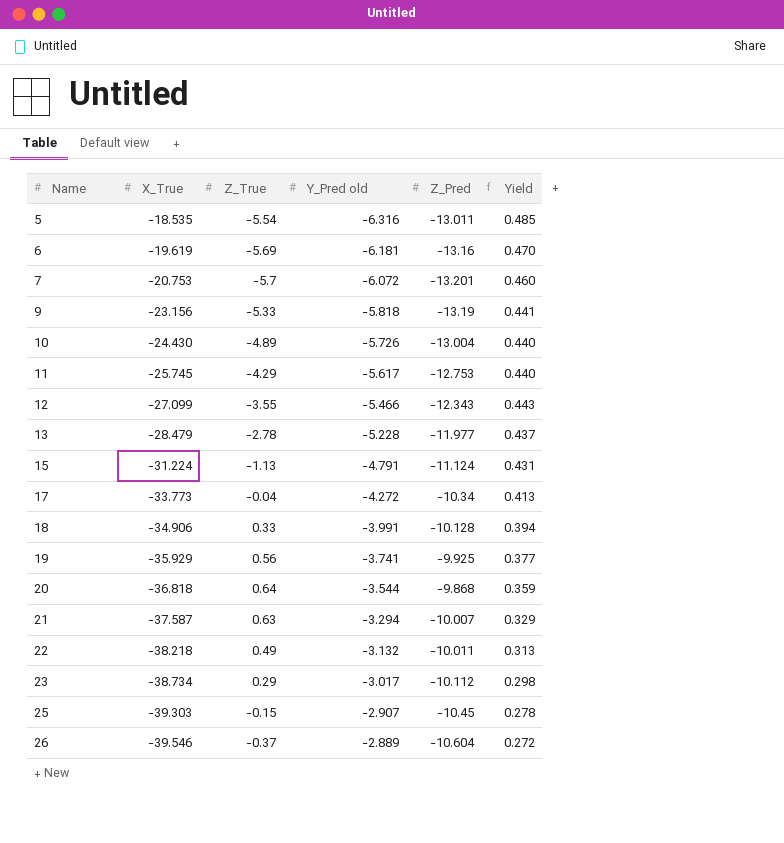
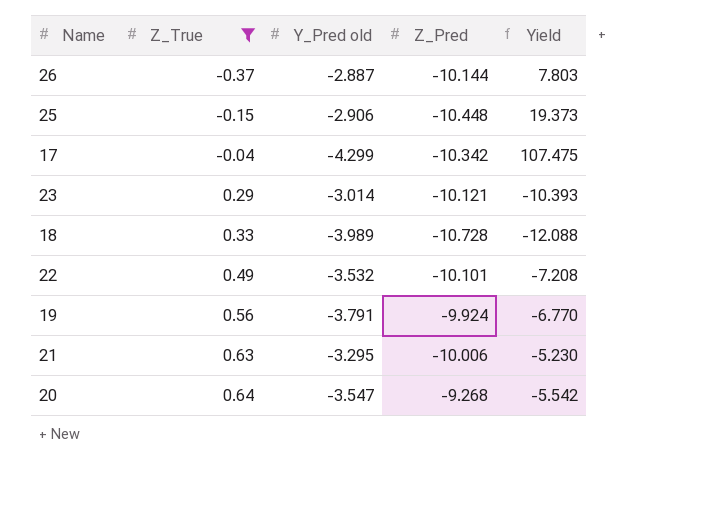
filter: none -> Z_True >= -0.37
row order: Name ascending -> Z_True ascending
column X_True | position: 2 -> none
column Yield | formula: [Y_Pred old] / [Z_Pred] -> [Y_Pred old] / [Z_True]
26 | Y_Pred old: -2.889 -> -2.887
26 | Z_Pred: -10.604 -> -10.144
25 | Y_Pred old: -2.907 -> -2.906
25 | Z_Pred: -10.45 -> -10.448
17 | Y_Pred old: -4.272 -> -4.299
17 | Z_Pred: -10.34 -> -10.342
23 | Y_Pred old: -3.017 -> -3.014
23 | Z_Pred: -10.112 -> -10.121
18 | Y_Pred old: -3.991 -> -3.989
18 | Z_Pred: -10.128 -> -10.728
22 | Y_Pred old: -3.132 -> -3.532
22 | Z_Pred: -10.011 -> -10.101
19 | Y_Pred old: -3.741 -> -3.791
19 | Z_Pred: -9.925 -> -9.924
21 | Y_Pred old: -3.294 -> -3.295
21 | Z_Pred: -10.007 -> -10.006
20 | Y_Pred old: -3.544 -> -3.547
20 | Z_Pred: -9.868 -> -9.268

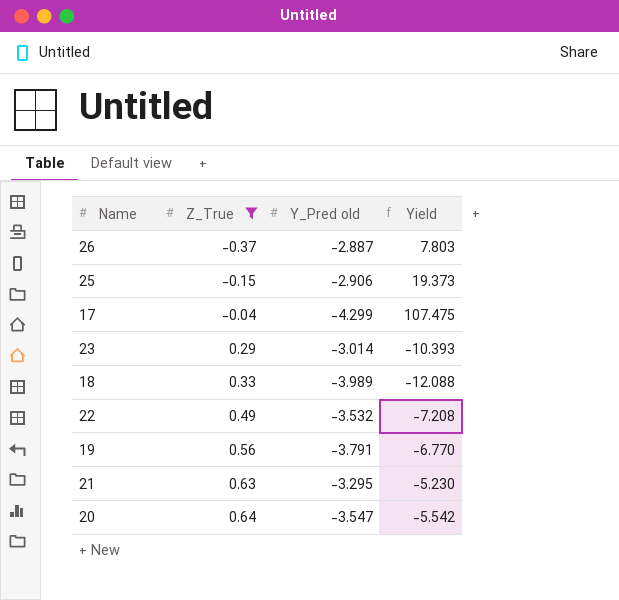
column Z_Pred | position: 4 -> none

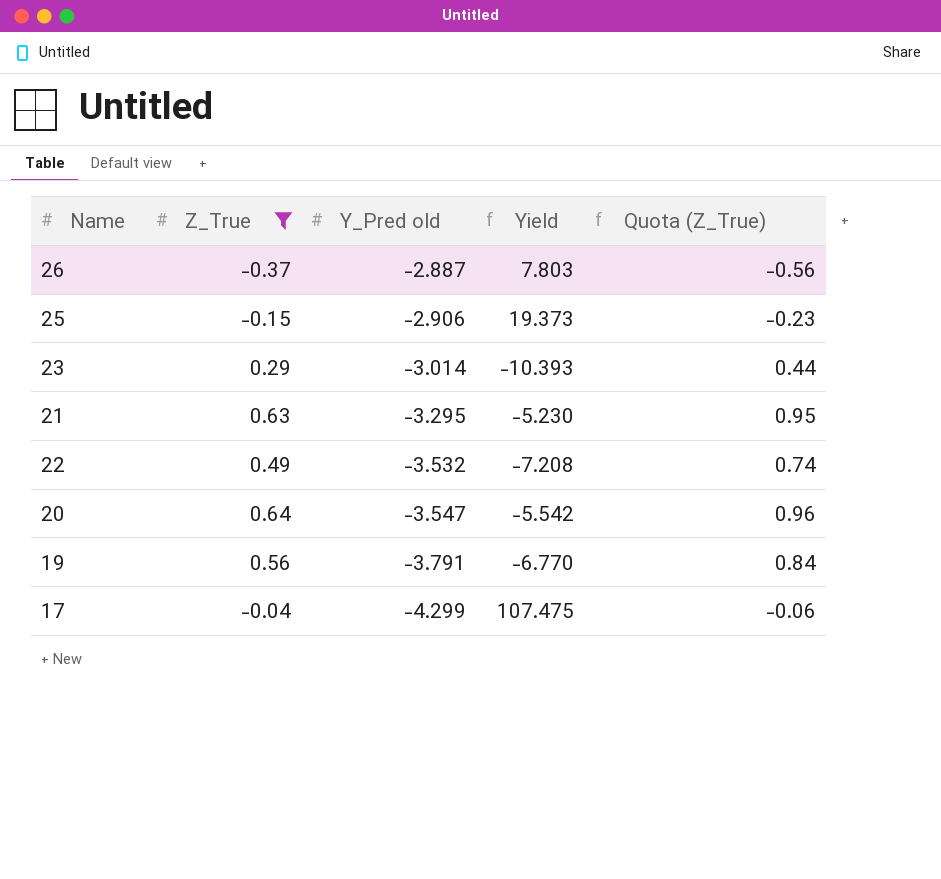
row order: Z_True ascending -> Y_Pred old descending
column Quota (Z_True) | formula: none -> [Z_True] * 1.5
row 18: 0.33 | -3.989 | -12.088 -> none

